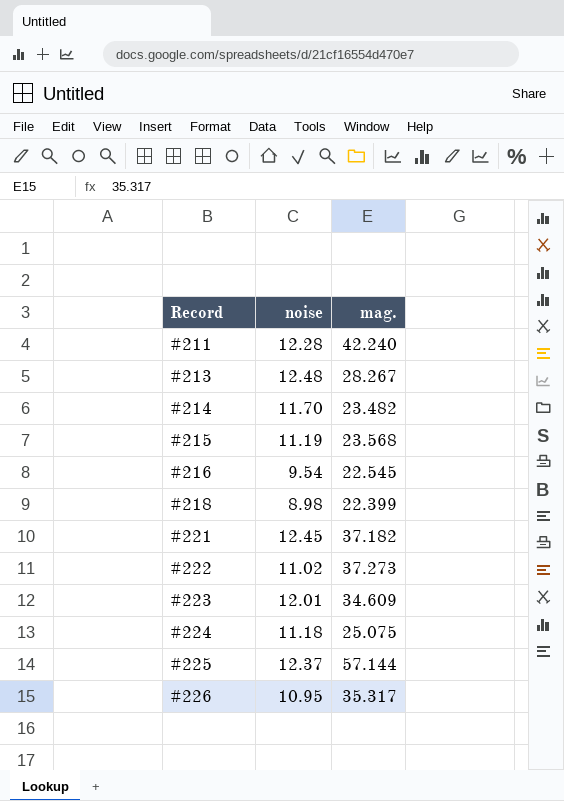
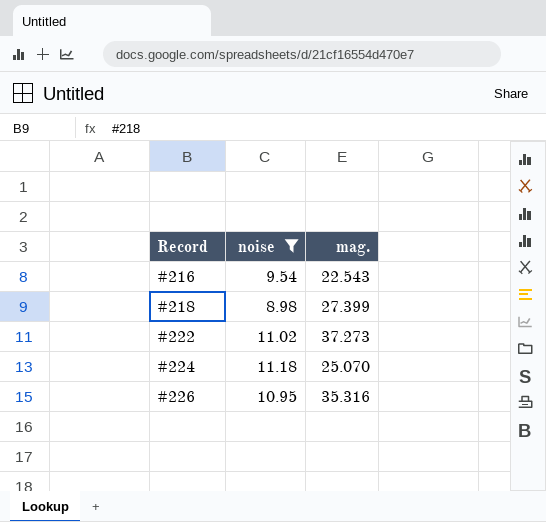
filter: none -> noise <= 11.18
#216 | mag.: 22.545 -> 22.543
#218 | mag.: 22.399 -> 27.399
#224 | mag.: 25.075 -> 25.070
#226 | mag.: 35.317 -> 35.316

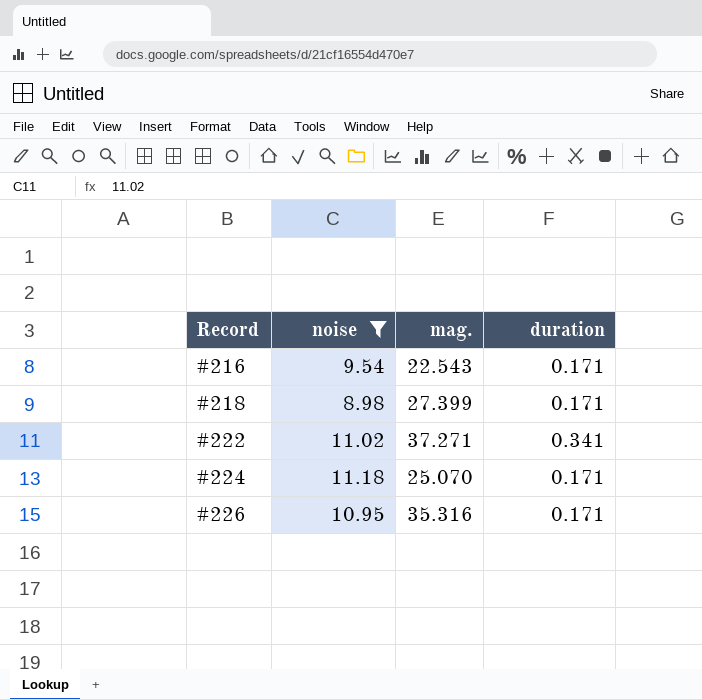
column duration | position: none -> 4
#222 | mag.: 37.273 -> 37.271

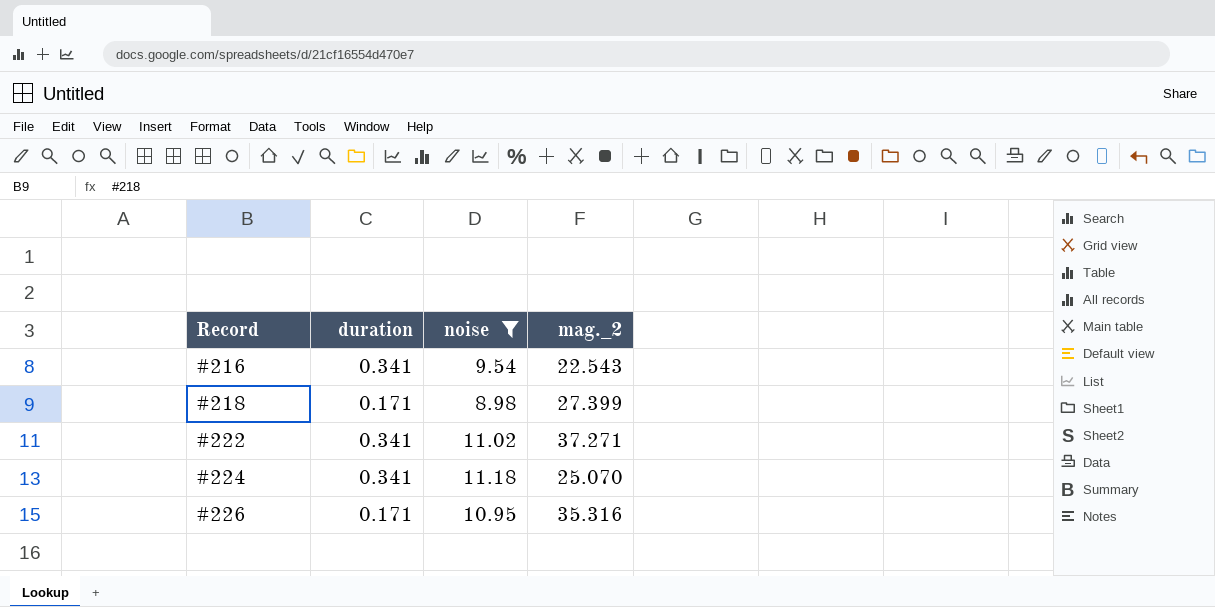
column duration | position: 4 -> 2
column name: mag. -> mag._2
#216 | duration: 0.171 -> 0.341
#224 | duration: 0.171 -> 0.341

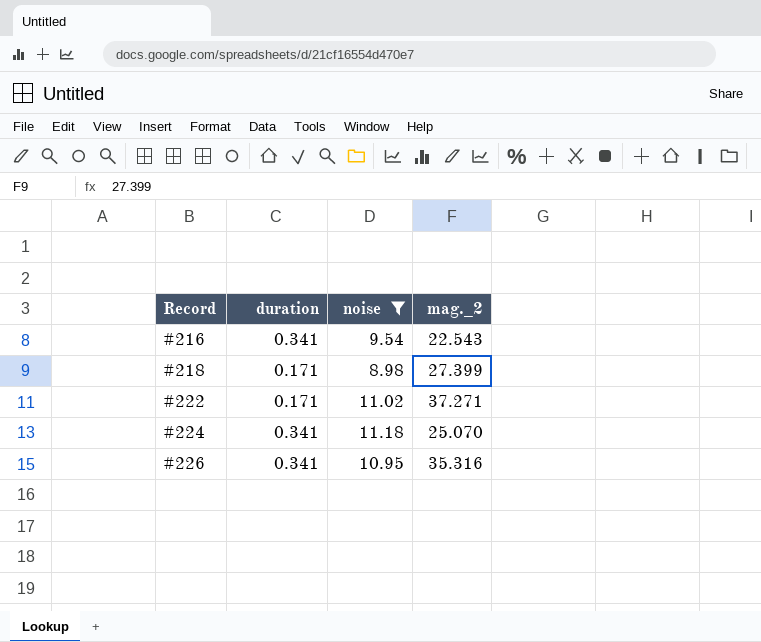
#222 | duration: 0.341 -> 0.171
#226 | duration: 0.171 -> 0.341

